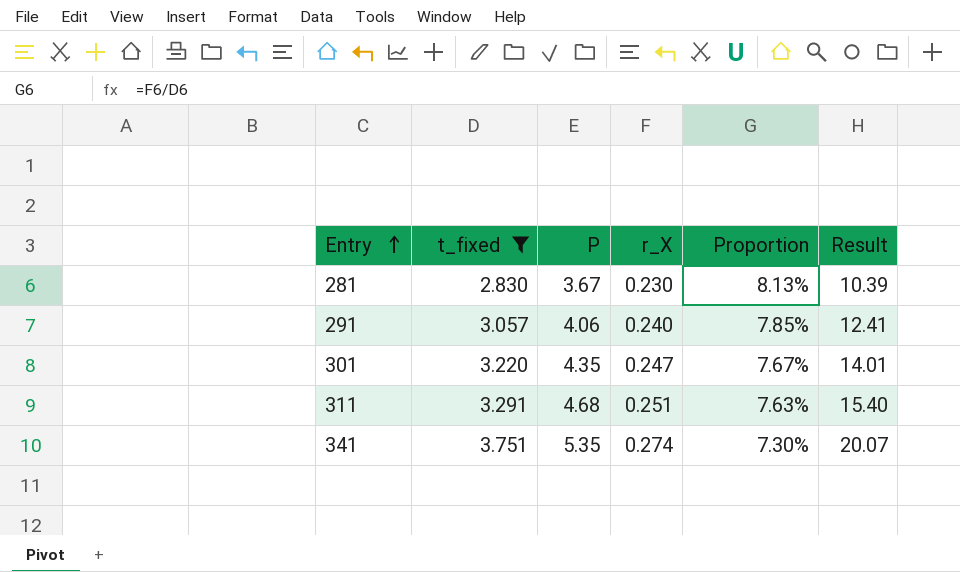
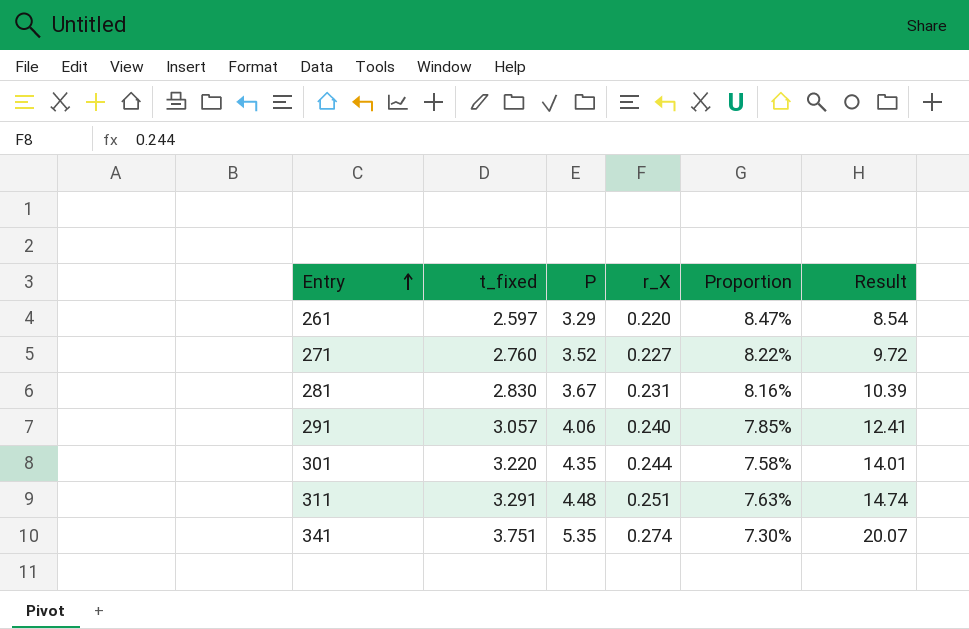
filter: t_fixed >= 2.830 -> none
281 | r_X: 0.230 -> 0.231
281 | Proportion: 8.13% -> 8.16%
301 | r_X: 0.247 -> 0.244
301 | Proportion: 7.67% -> 7.58%
311 | P: 4.68 -> 4.48
311 | Result: 15.40 -> 14.74

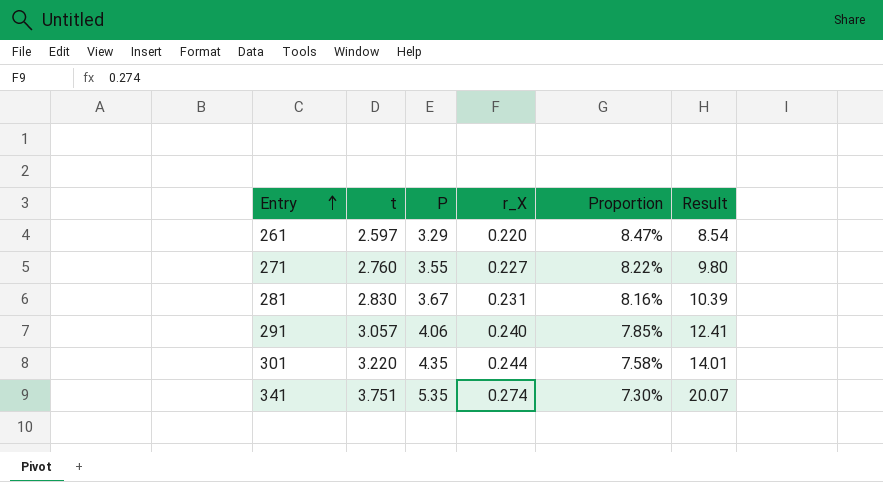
column name: t_fixed -> t
row 311: 3.291 | 4.48 | 0.251 | 7.63% | 14.74 -> none
271 | P: 3.52 -> 3.55
271 | Result: 9.72 -> 9.80

